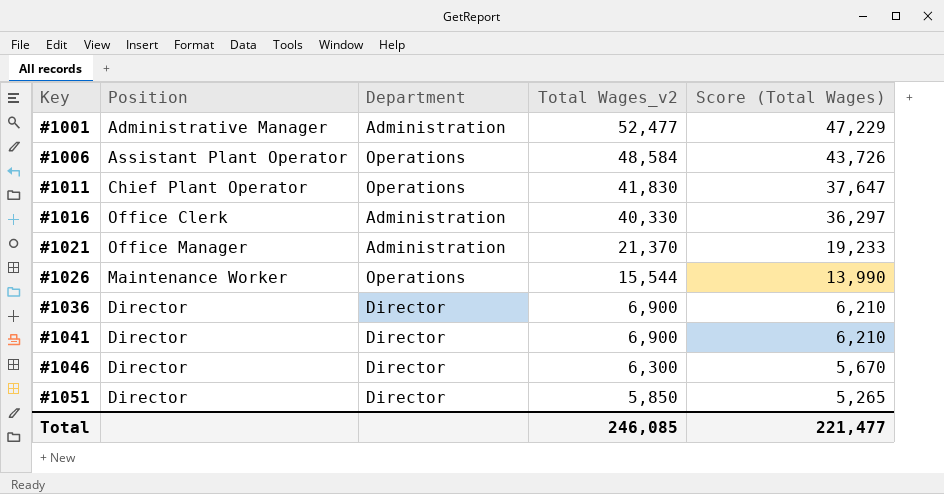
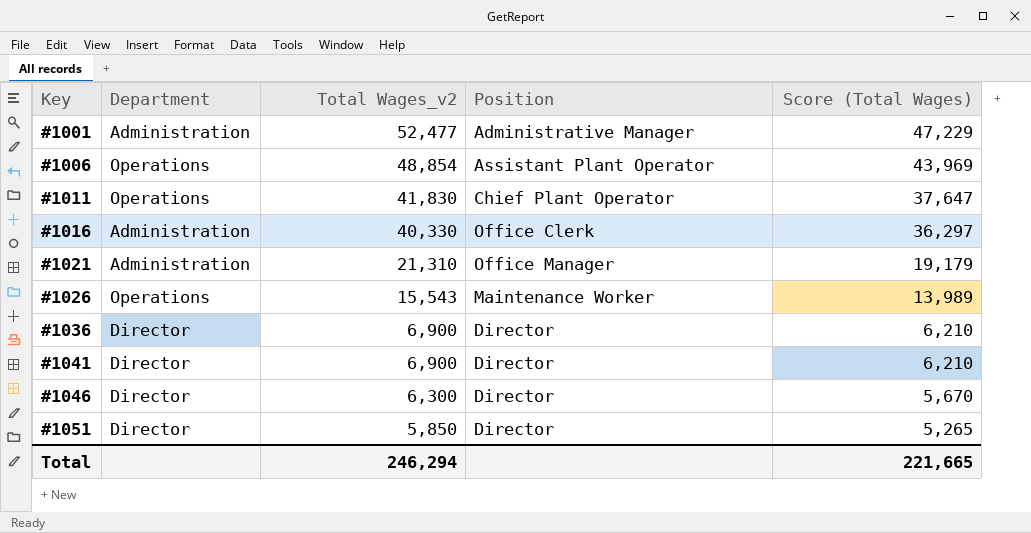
column Position | position: 2 -> 4
#1006 | Total Wages_v2: 48,584 -> 48,854
#1006 | Score (Total Wages): 43,726 -> 43,969
#1021 | Total Wages_v2: 21,370 -> 21,310
#1021 | Score (Total Wages): 19,233 -> 19,179
#1026 | Total Wages_v2: 15,544 -> 15,543
#1026 | Score (Total Wages): 13,990 -> 13,989
Total | Total Wages_v2: 246,085 -> 246,294
Total | Score (Total Wages): 221,477 -> 221,665

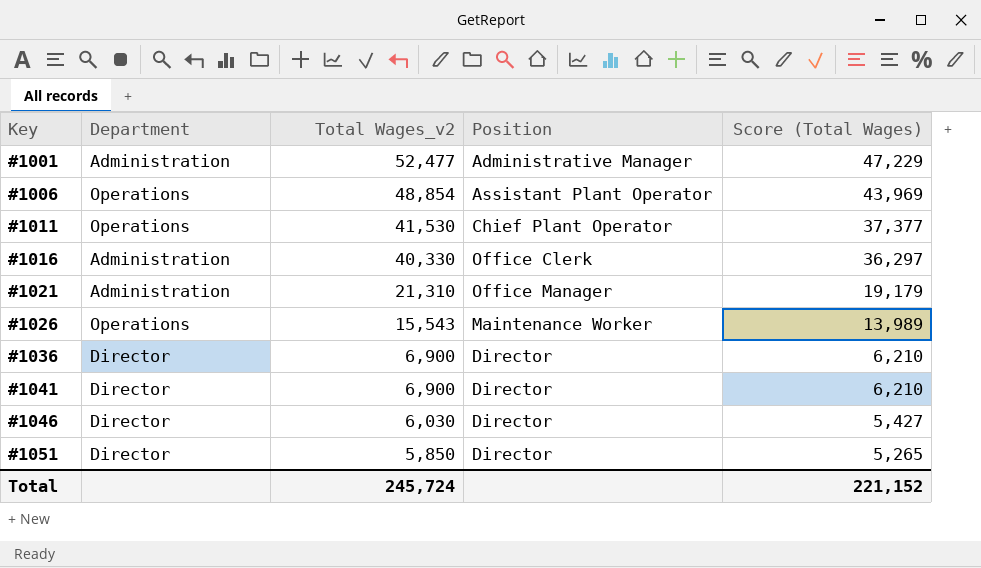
#1011 | Total Wages_v2: 41,830 -> 41,530
#1011 | Score (Total Wages): 37,647 -> 37,377
#1046 | Total Wages_v2: 6,300 -> 6,030
#1046 | Score (Total Wages): 5,670 -> 5,427
Total | Total Wages_v2: 246,294 -> 245,724
Total | Score (Total Wages): 221,665 -> 221,152

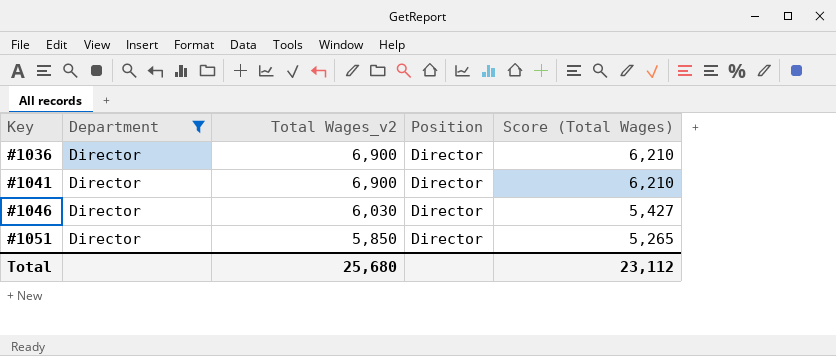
filter: none -> Department = Director
Total | Total Wages_v2: 245,724 -> 25,680
Total | Score (Total Wages): 221,152 -> 23,112

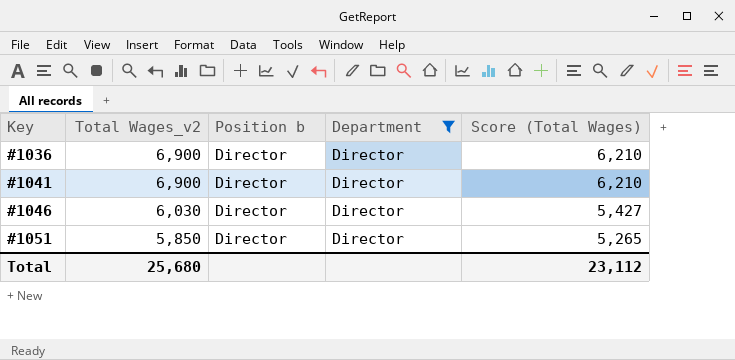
column name: Position -> Position b
column Department | position: 2 -> 4

